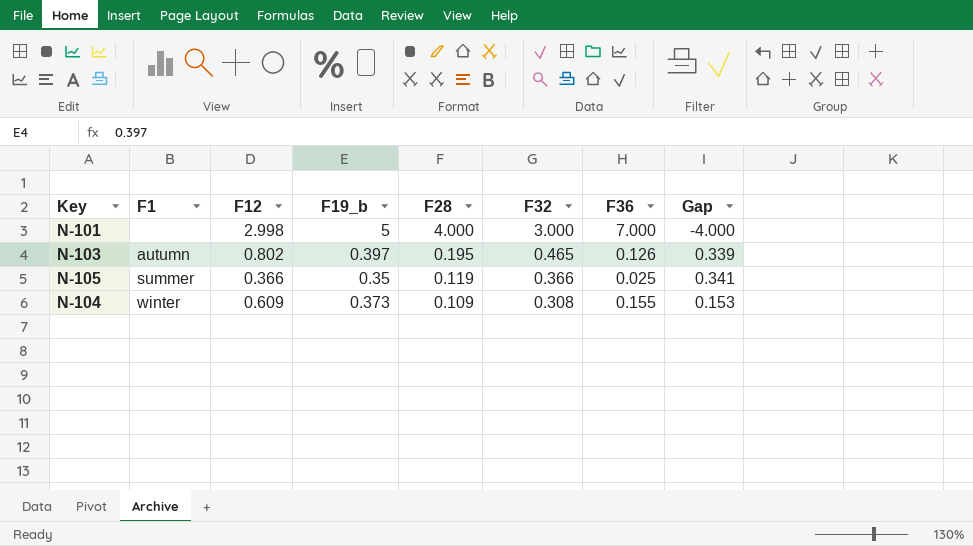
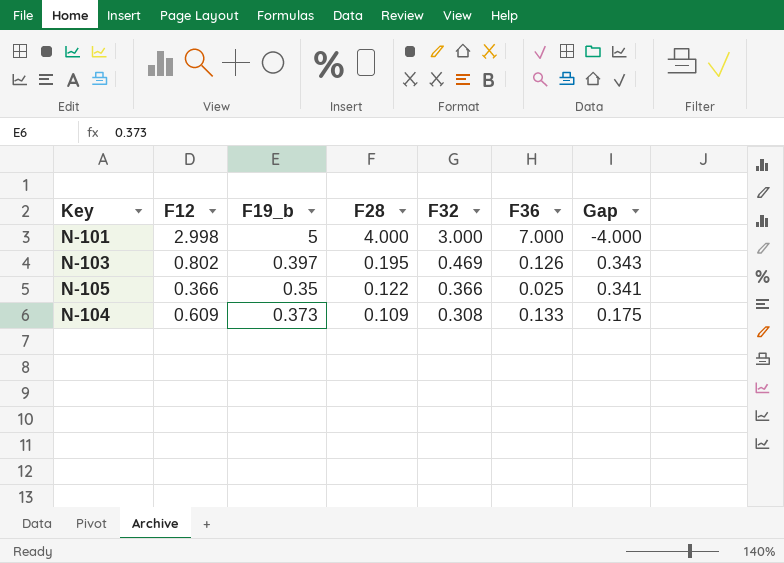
column F1 | position: 2 -> none
N-103 | F32: 0.465 -> 0.469
N-103 | Gap: 0.339 -> 0.343
N-105 | F28: 0.119 -> 0.122
N-104 | F36: 0.155 -> 0.133
N-104 | Gap: 0.153 -> 0.175

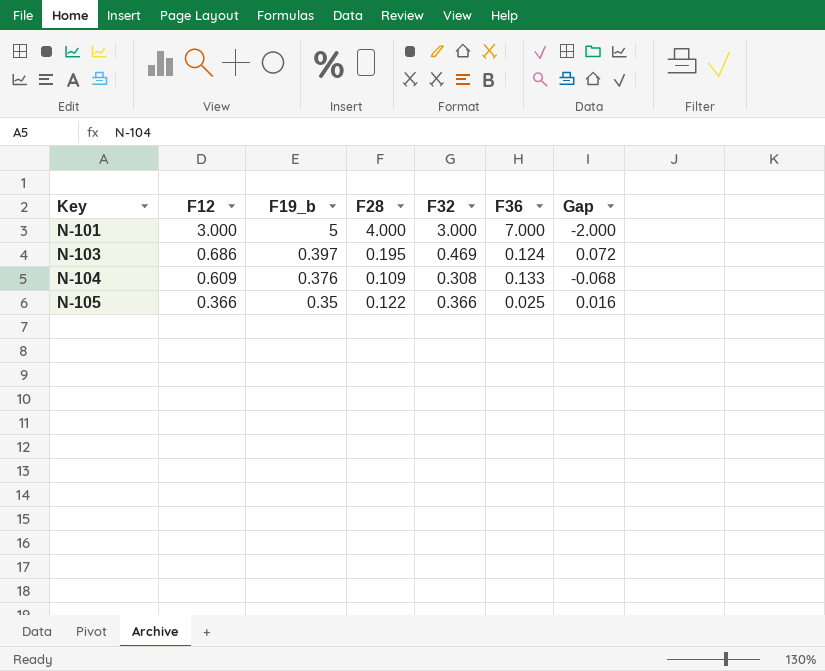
row order: F28 descending -> Key ascending
column Gap | formula: [F32] - [F36] -> [F32] - [F19_b]
N-101 | F12: 2.998 -> 3.000
N-103 | F12: 0.802 -> 0.686
N-103 | F36: 0.126 -> 0.124
N-104 | F19_b: 0.373 -> 0.376

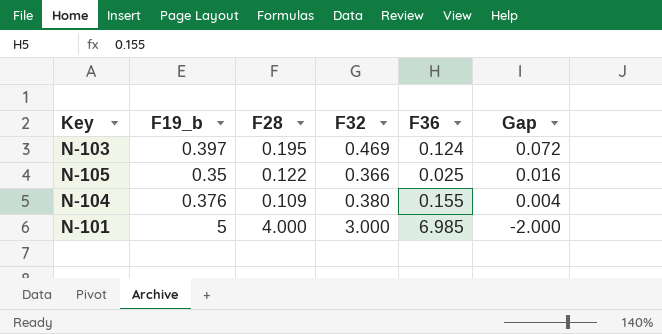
row order: Key ascending -> Gap descending
column F12 | position: 2 -> none
N-104 | F32: 0.308 -> 0.380
N-104 | F36: 0.133 -> 0.155
N-104 | Gap: -0.068 -> 0.004
N-101 | F36: 7.000 -> 6.985

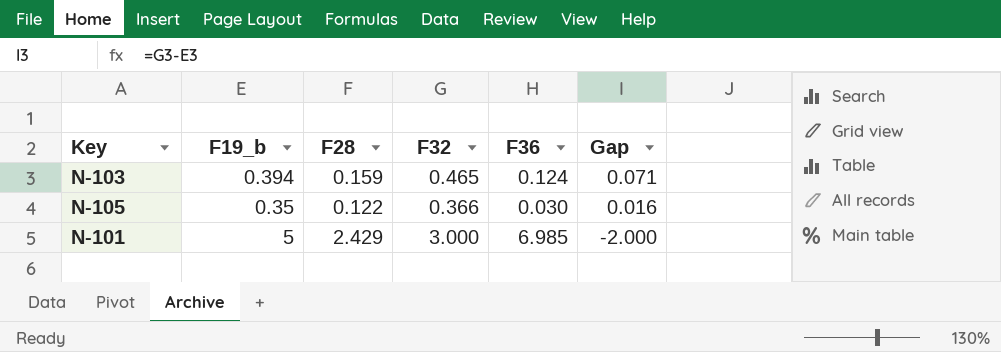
row N-104: 0.376 | 0.109 | 0.380 | 0.155 | 0.004 -> none
N-103 | F19_b: 0.397 -> 0.394
N-103 | F28: 0.195 -> 0.159
N-103 | F32: 0.469 -> 0.465
N-103 | Gap: 0.072 -> 0.071
N-105 | F36: 0.025 -> 0.030
N-101 | F28: 4.000 -> 2.429

